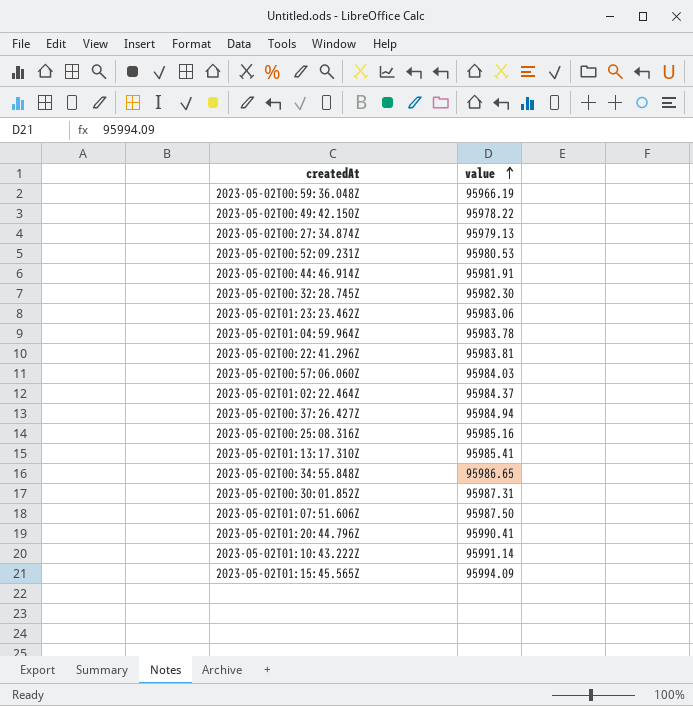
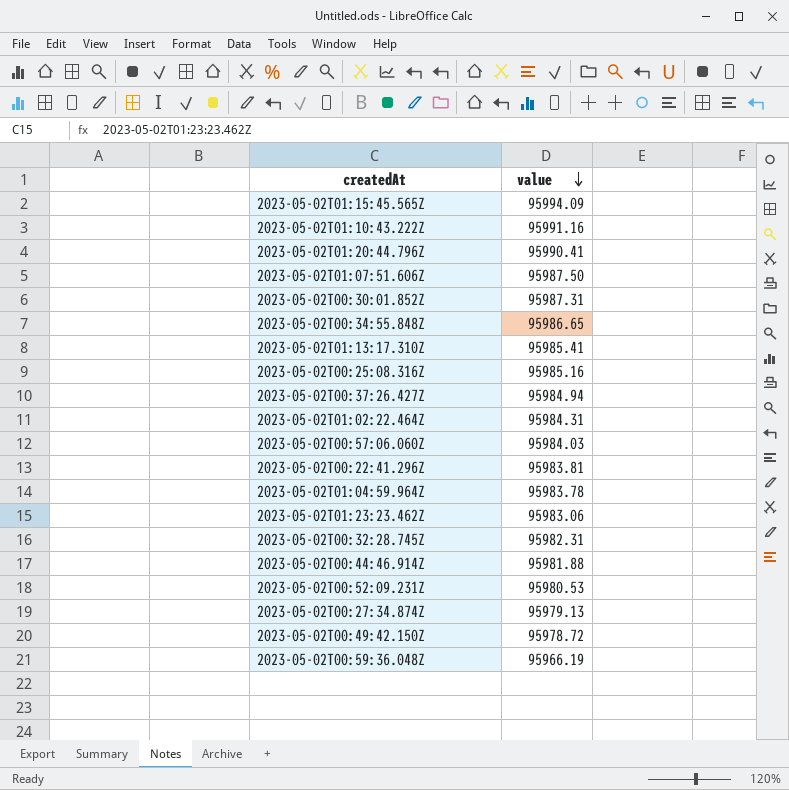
row order: value ascending -> value descending
2023-05-02T01:10:43.222Z | value: 95991.14 -> 95991.16
2023-05-02T01:02:22.464Z | value: 95984.37 -> 95984.31
2023-05-02T00:32:28.745Z | value: 95982.30 -> 95982.31
2023-05-02T00:44:46.914Z | value: 95981.91 -> 95981.88
2023-05-02T00:49:42.150Z | value: 95978.22 -> 95978.72

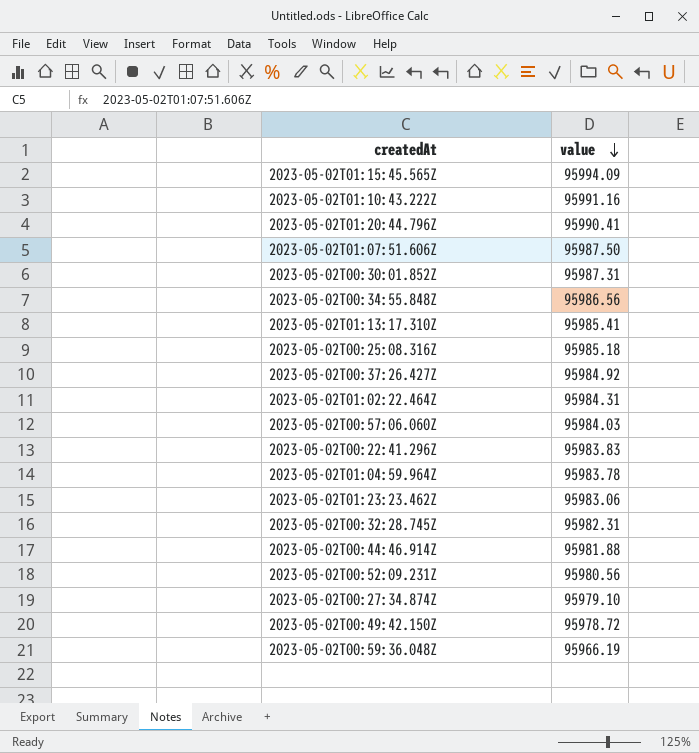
2023-05-02T00:34:55.848Z | value: 95986.65 -> 95986.56
2023-05-02T00:25:08.316Z | value: 95985.16 -> 95985.18
2023-05-02T00:37:26.427Z | value: 95984.94 -> 95984.92
2023-05-02T00:22:41.296Z | value: 95983.81 -> 95983.83
2023-05-02T00:52:09.231Z | value: 95980.53 -> 95980.56
2023-05-02T00:27:34.874Z | value: 95979.13 -> 95979.10

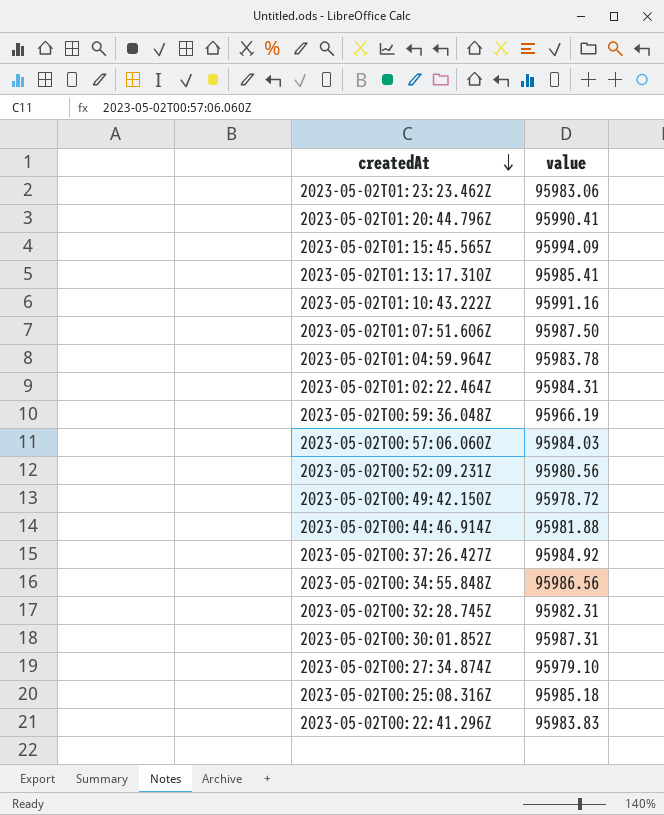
row order: value descending -> createdAt descending

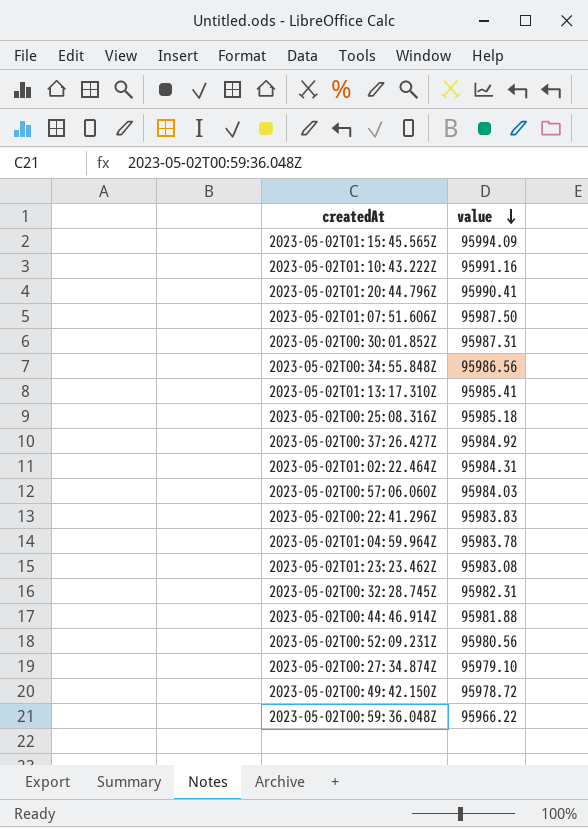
row order: createdAt descending -> value descending
2023-05-02T01:23:23.462Z | value: 95983.06 -> 95983.08
2023-05-02T00:59:36.048Z | value: 95966.19 -> 95966.22

